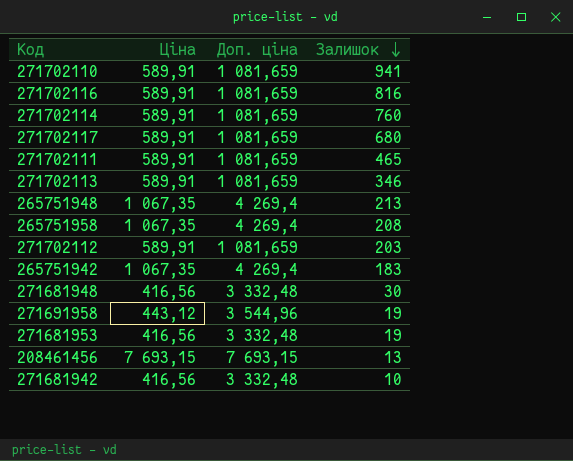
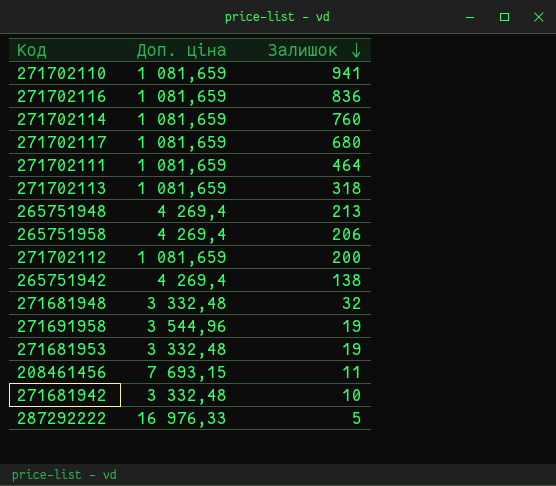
column Ціна | position: 2 -> none
271702116 | Залишок: 816 -> 836
271702111 | Залишок: 465 -> 464
271702113 | Залишок: 346 -> 318
265751958 | Залишок: 208 -> 206
271702112 | Залишок: 203 -> 200
265751942 | Залишок: 183 -> 138
271681948 | Залишок: 30 -> 32
208461456 | Залишок: 13 -> 11
row 287292222: none -> 16 976,33 | 5

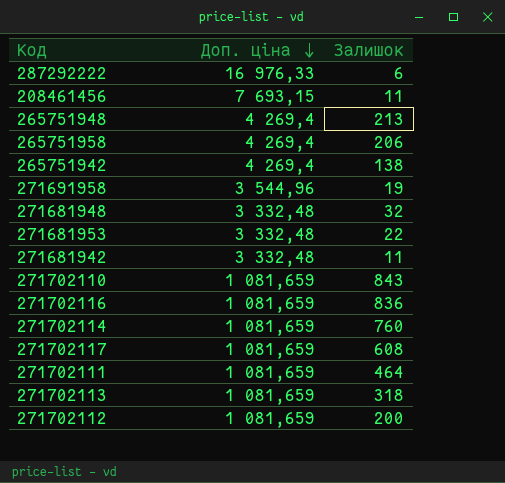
row order: Залишок descending -> Доп. ціна descending
287292222 | Залишок: 5 -> 6
271681953 | Залишок: 19 -> 22
271681942 | Залишок: 10 -> 11
271702110 | Залишок: 941 -> 843
271702117 | Залишок: 680 -> 608

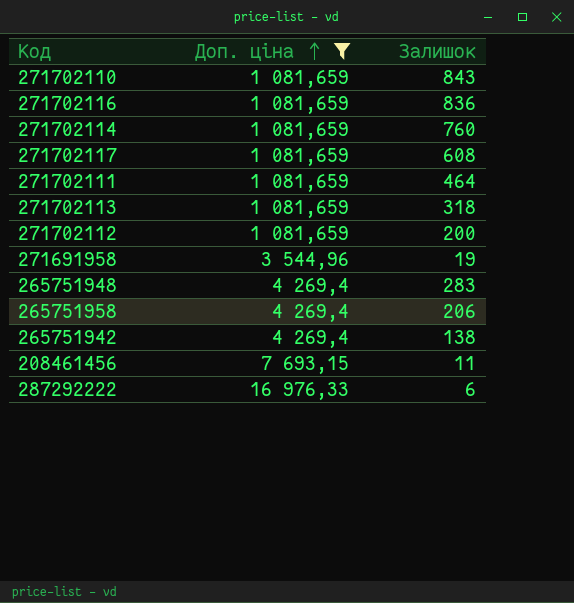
filter: none -> Доп. ціна != 3 332,48
row order: Доп. ціна descending -> Доп. ціна ascending
265751948 | Залишок: 213 -> 283

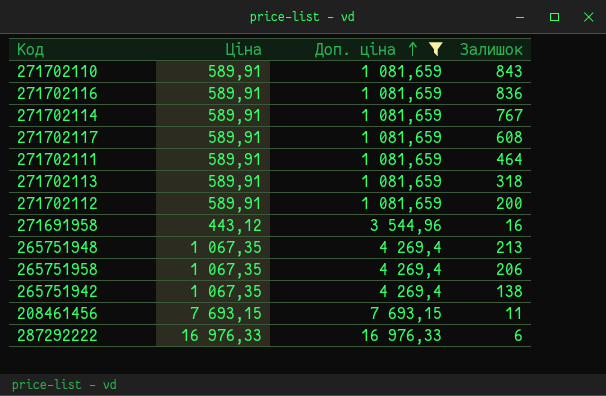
column Ціна | position: none -> 2
271702114 | Залишок: 760 -> 767
271691958 | Залишок: 19 -> 16
265751948 | Залишок: 283 -> 213

